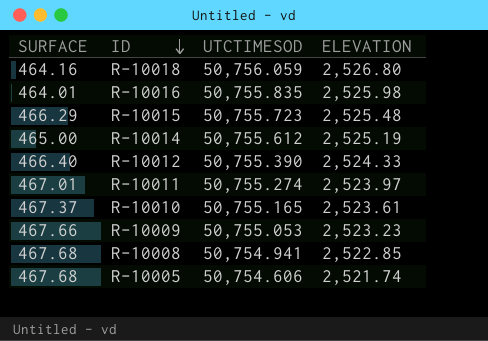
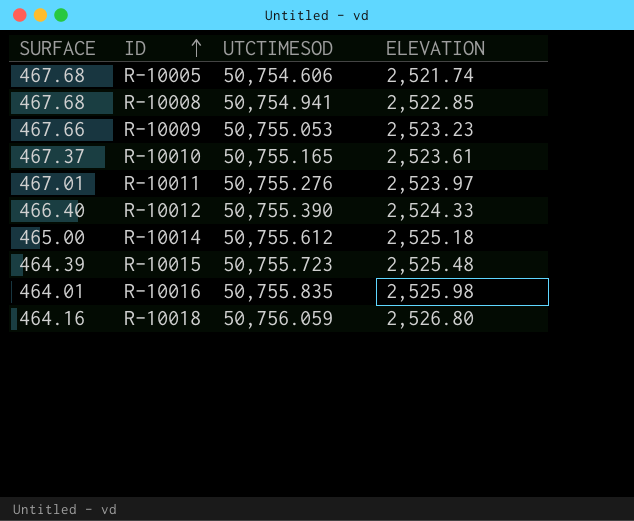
row order: ID descending -> ID ascending
R-10011 | UTCTIMESOD: 50,755.274 -> 50,755.276
R-10014 | ELEVATION: 2,525.19 -> 2,525.18
R-10015 | SURFACE: 466.29 -> 464.39

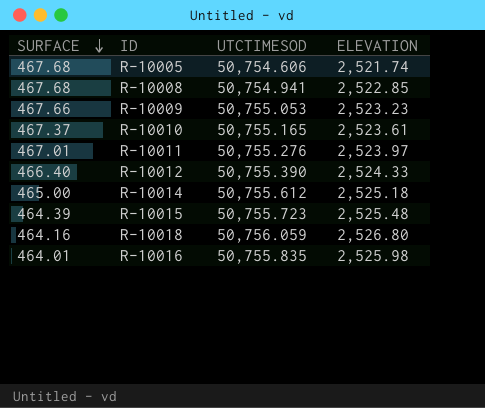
row order: ID ascending -> SURFACE descending

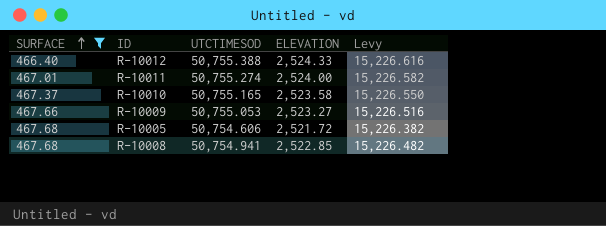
filter: none -> SURFACE >= 466.40
row order: SURFACE descending -> SURFACE ascending
column Levy | formula: none -> [UTCTIMESOD] * 0.3
R-10012 | UTCTIMESOD: 50,755.390 -> 50,755.388
R-10011 | UTCTIMESOD: 50,755.276 -> 50,755.274
R-10011 | ELEVATION: 2,523.97 -> 2,524.00
R-10010 | ELEVATION: 2,523.61 -> 2,523.58
R-10009 | ELEVATION: 2,523.23 -> 2,523.27
R-10005 | ELEVATION: 2,521.74 -> 2,521.72

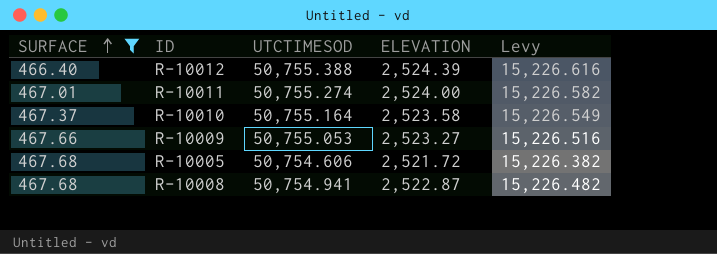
R-10012 | ELEVATION: 2,524.33 -> 2,524.39
R-10010 | UTCTIMESOD: 50,755.165 -> 50,755.164
R-10010 | Levy: 15,226.550 -> 15,226.549
R-10008 | ELEVATION: 2,522.85 -> 2,522.87

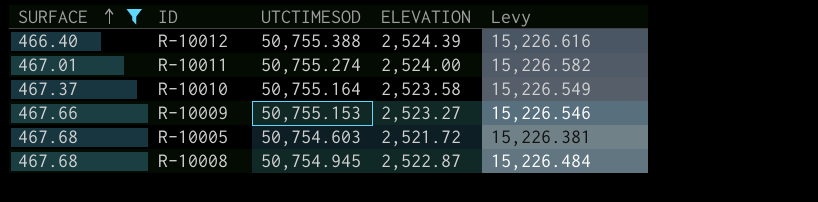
R-10009 | UTCTIMESOD: 50,755.053 -> 50,755.153
R-10009 | Levy: 15,226.516 -> 15,226.546
R-10005 | UTCTIMESOD: 50,754.606 -> 50,754.603
R-10005 | Levy: 15,226.382 -> 15,226.381
R-10008 | UTCTIMESOD: 50,754.941 -> 50,754.945
R-10008 | Levy: 15,226.482 -> 15,226.484

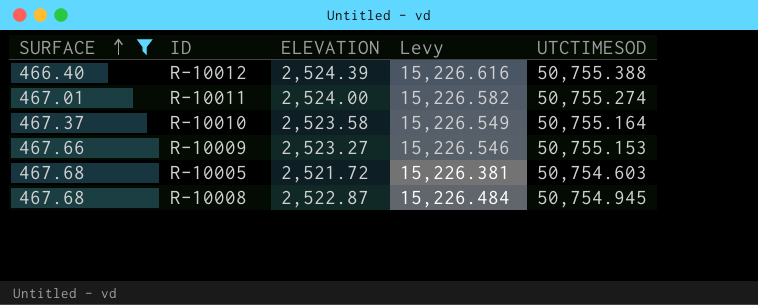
column UTCTIMESOD | position: 3 -> 5

